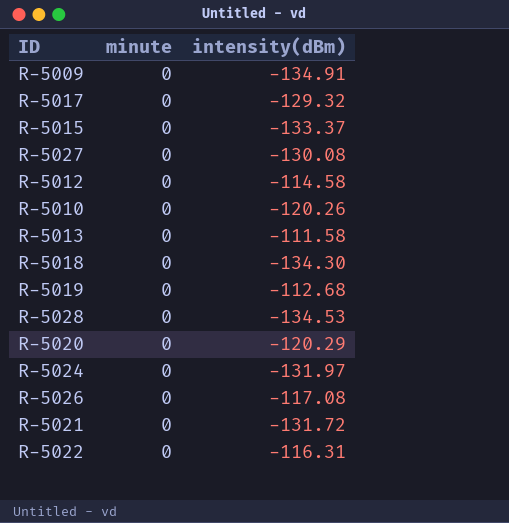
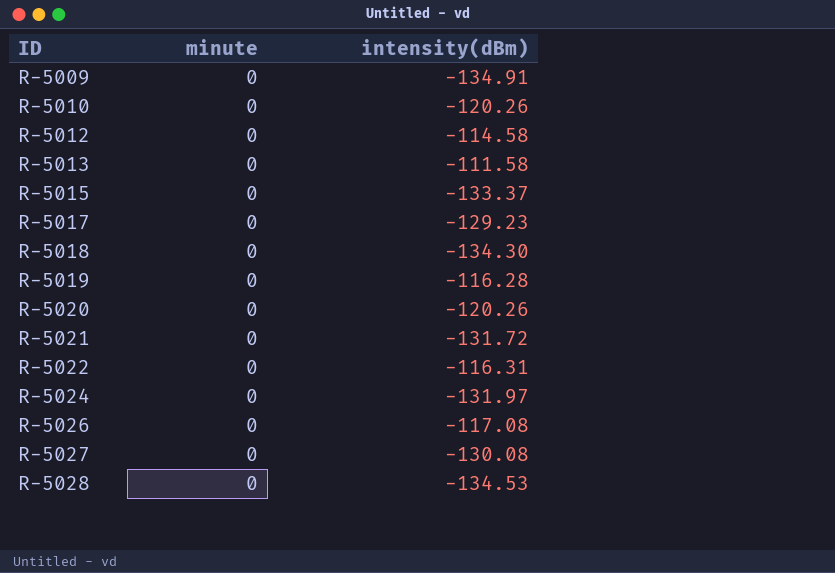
row order: none -> ID ascending
R-5017 | intensity(dBm): -129.32 -> -129.23
R-5019 | intensity(dBm): -112.68 -> -116.28
R-5020 | intensity(dBm): -120.29 -> -120.26

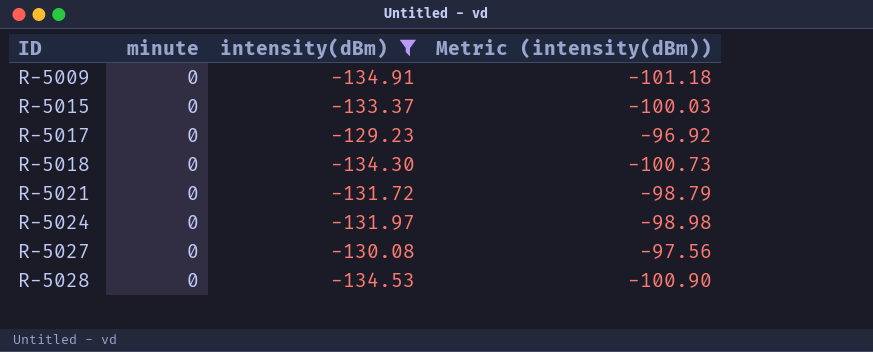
filter: none -> intensity(dBm) <= -129.23
column Metric (intensity(dBm)) | formula: none -> [intensity(dBm)] * 0.75

